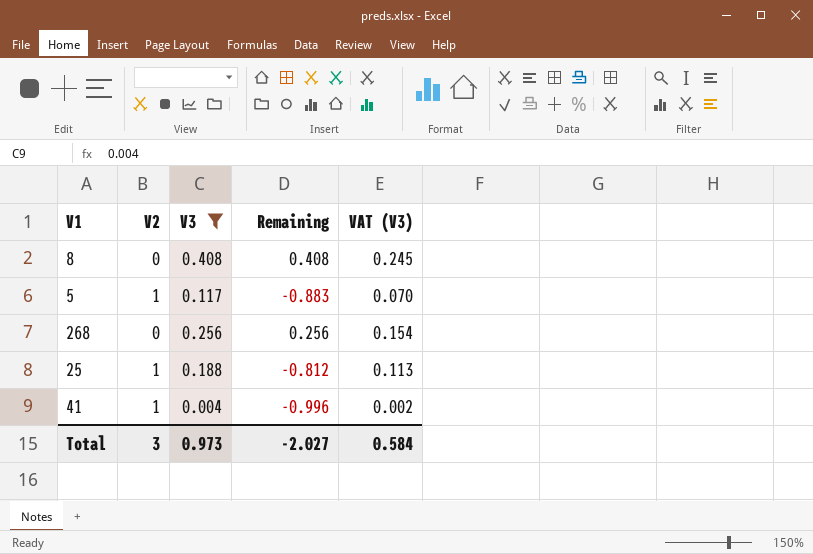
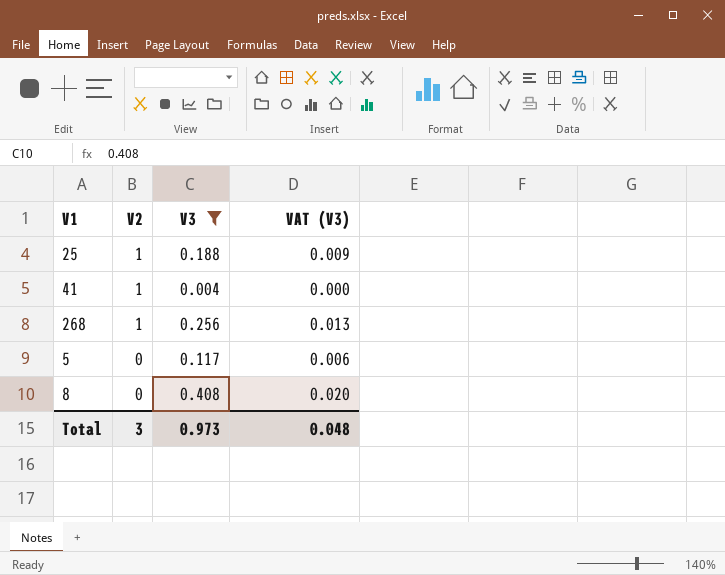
row order: none -> V2 descending
column Remaining | formula: [V3] - [V2] -> none
column VAT (V3) | formula: [V3] * 0.6 -> [V3] * 0.05
268 | V2: 0 -> 1
5 | V2: 1 -> 0
Total | VAT (V3): 0.584 -> 0.048

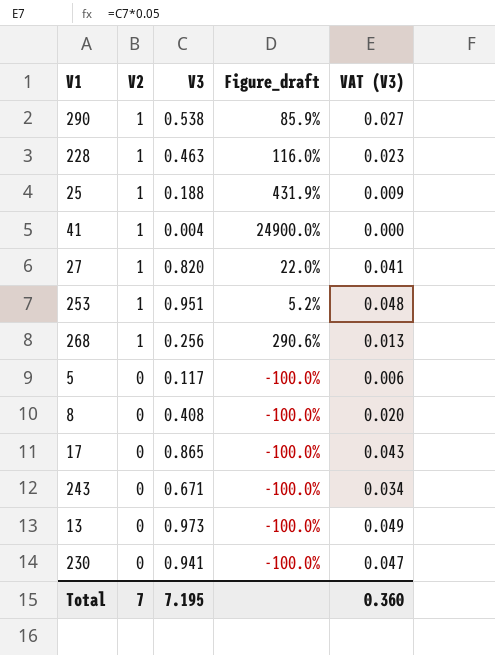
filter: V3 <= 0.408 -> none
column Figure_draft | formula: none -> ([V2] - [V3]) / [V3]
Total | V2: 3 -> 7
Total | V3: 0.973 -> 7.195
Total | VAT (V3): 0.048 -> 0.360

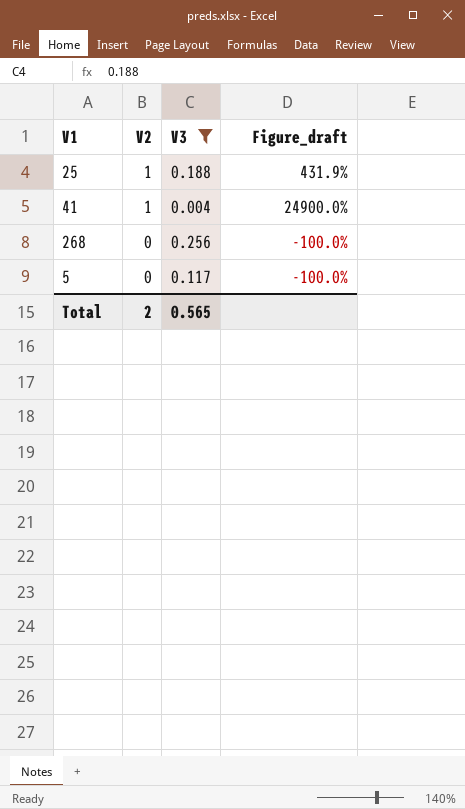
filter: none -> V3 <= 0.256
column VAT (V3) | formula: [V3] * 0.05 -> none
268 | V2: 1 -> 0
268 | Figure_draft: 290.6% -> -100.0%
Total | V2: 7 -> 2
Total | V3: 7.195 -> 0.565

